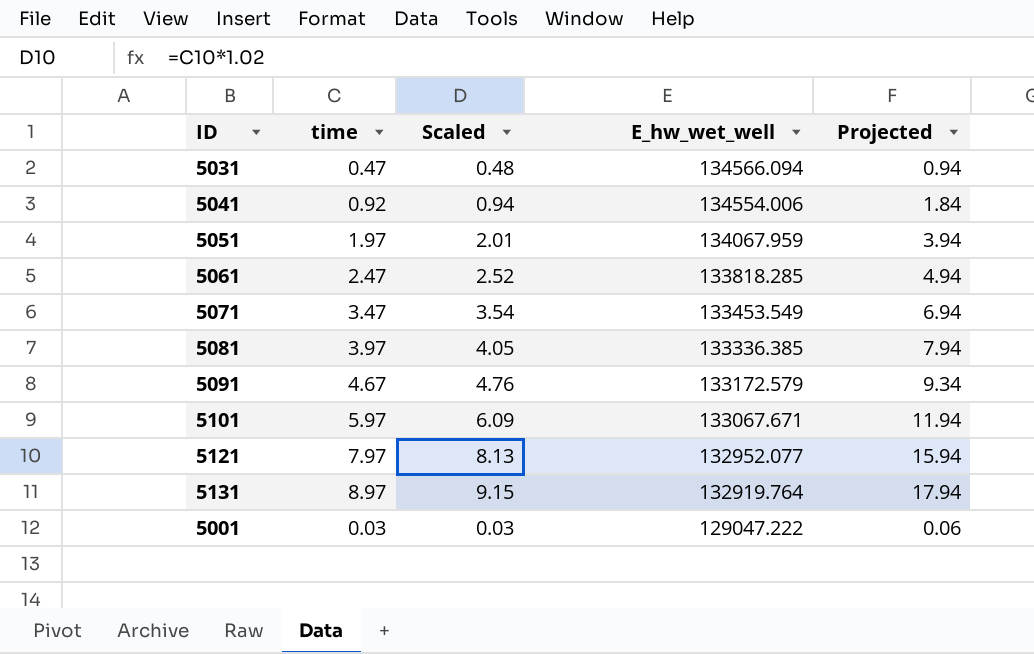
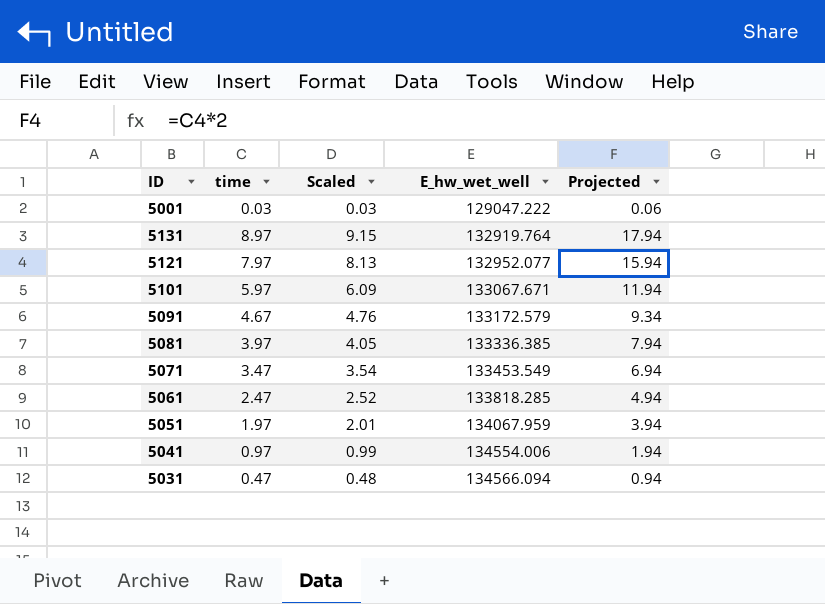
row order: E_hw_wet_well descending -> E_hw_wet_well ascending
5041 | time: 0.92 -> 0.97
5041 | Scaled: 0.94 -> 0.99
5041 | Projected: 1.84 -> 1.94

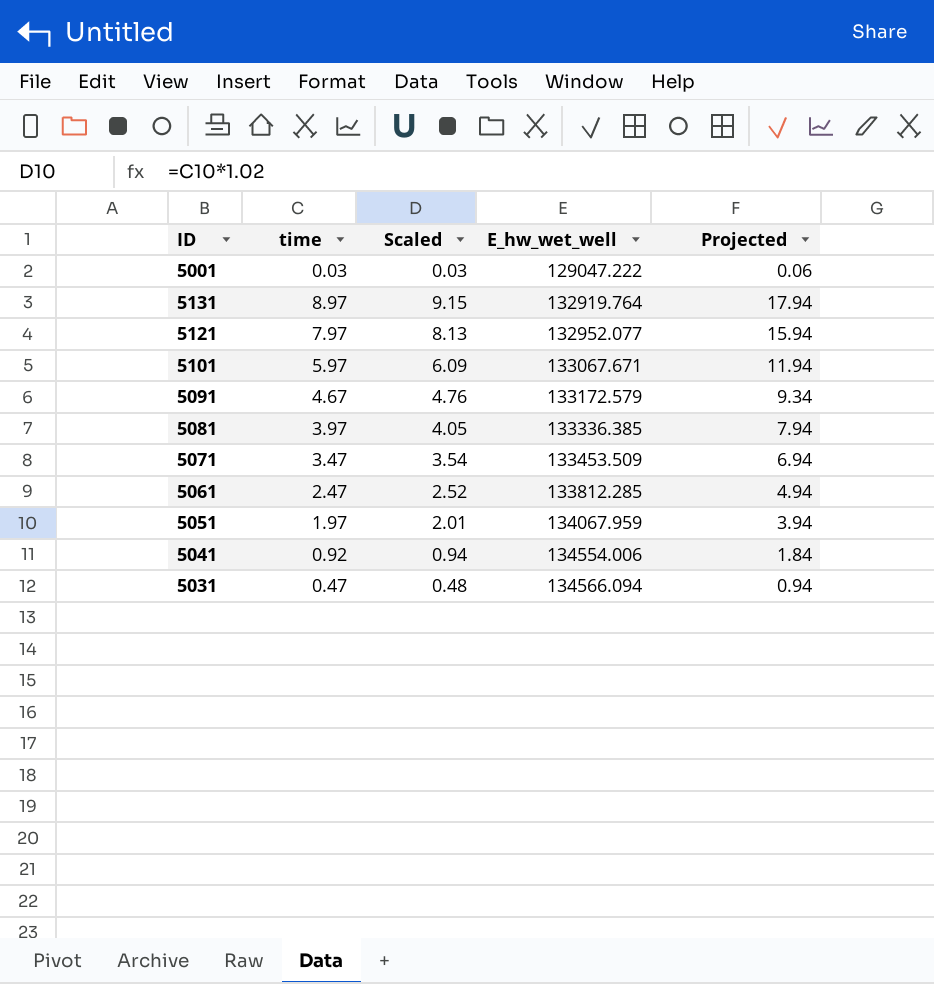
5071 | E_hw_wet_well: 133453.549 -> 133453.509
5061 | E_hw_wet_well: 133818.285 -> 133812.285
5041 | time: 0.97 -> 0.92
5041 | Scaled: 0.99 -> 0.94
5041 | Projected: 1.94 -> 1.84

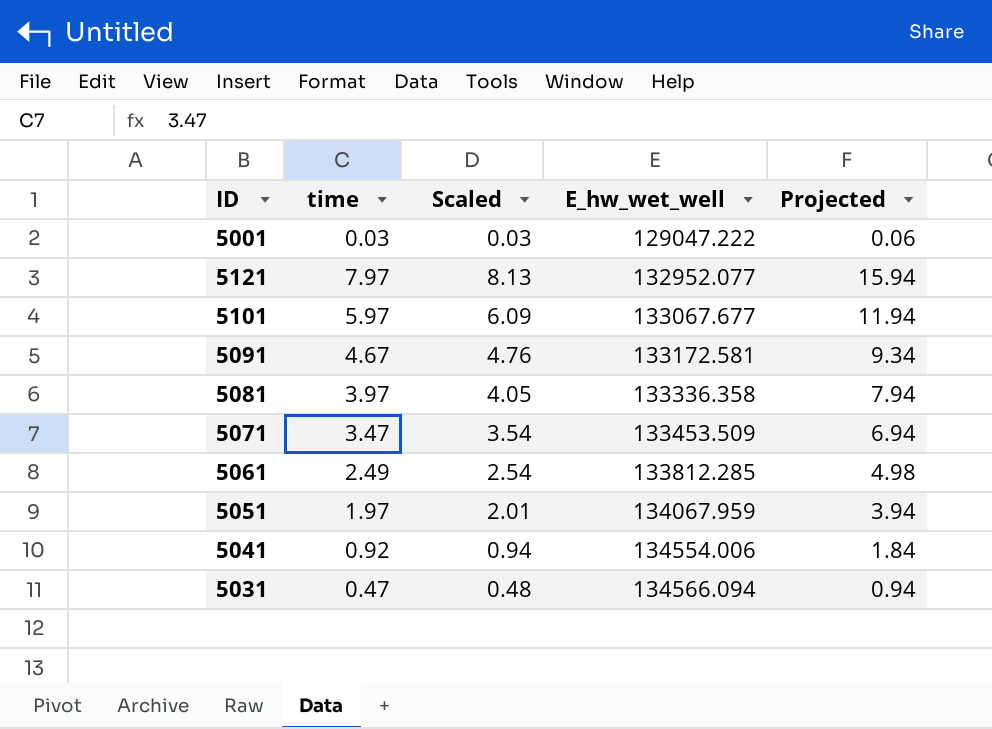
row 5131: 8.97 | 9.15 | 132919.764 | 17.94 -> none
5101 | E_hw_wet_well: 133067.671 -> 133067.677
5091 | E_hw_wet_well: 133172.579 -> 133172.581
5081 | E_hw_wet_well: 133336.385 -> 133336.358
5061 | time: 2.47 -> 2.49
5061 | Scaled: 2.52 -> 2.54
5061 | Projected: 4.94 -> 4.98

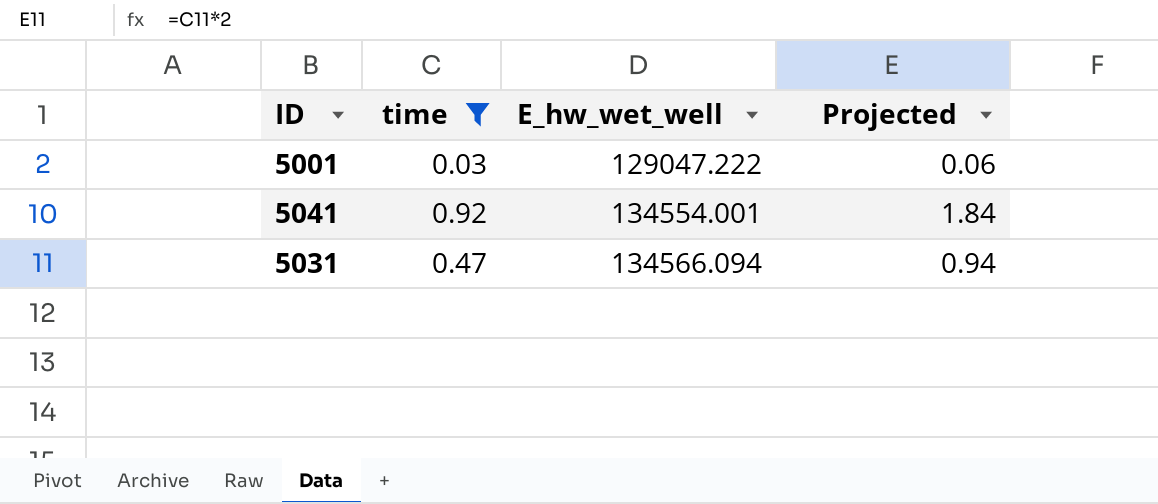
filter: none -> time <= 0.92
column Scaled | formula: [time] * 1.02 -> none
5041 | E_hw_wet_well: 134554.006 -> 134554.001

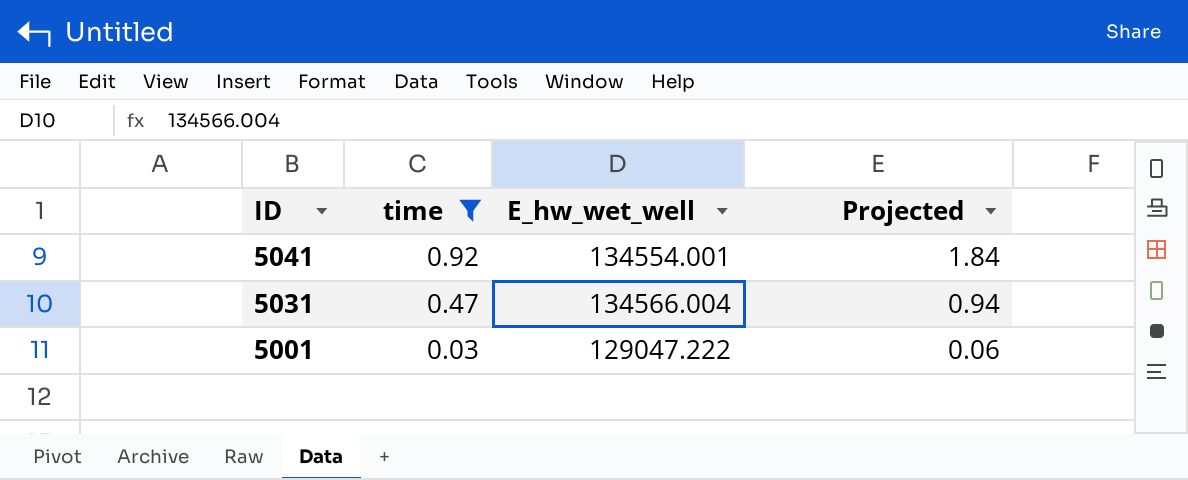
row order: E_hw_wet_well ascending -> ID descending
5031 | E_hw_wet_well: 134566.094 -> 134566.004

